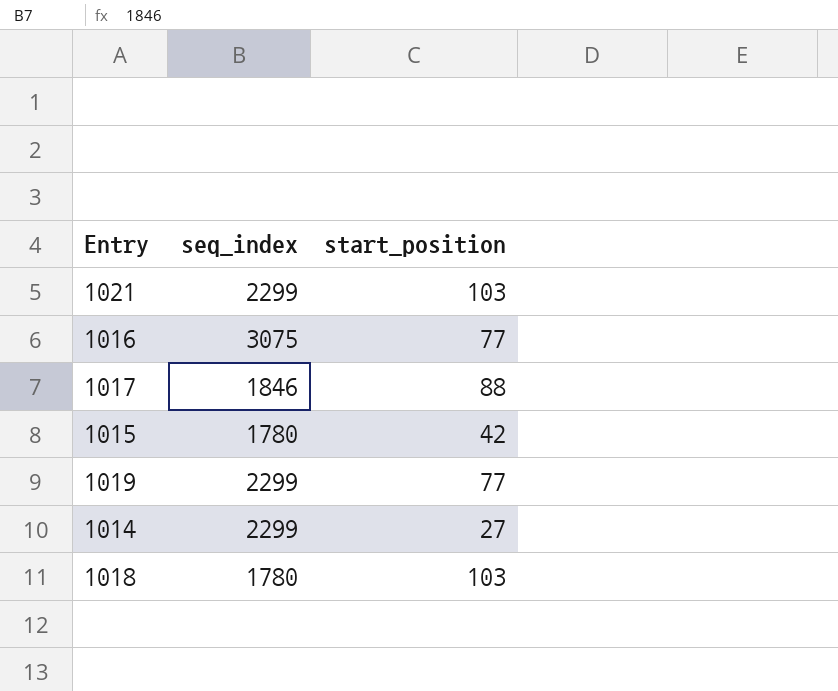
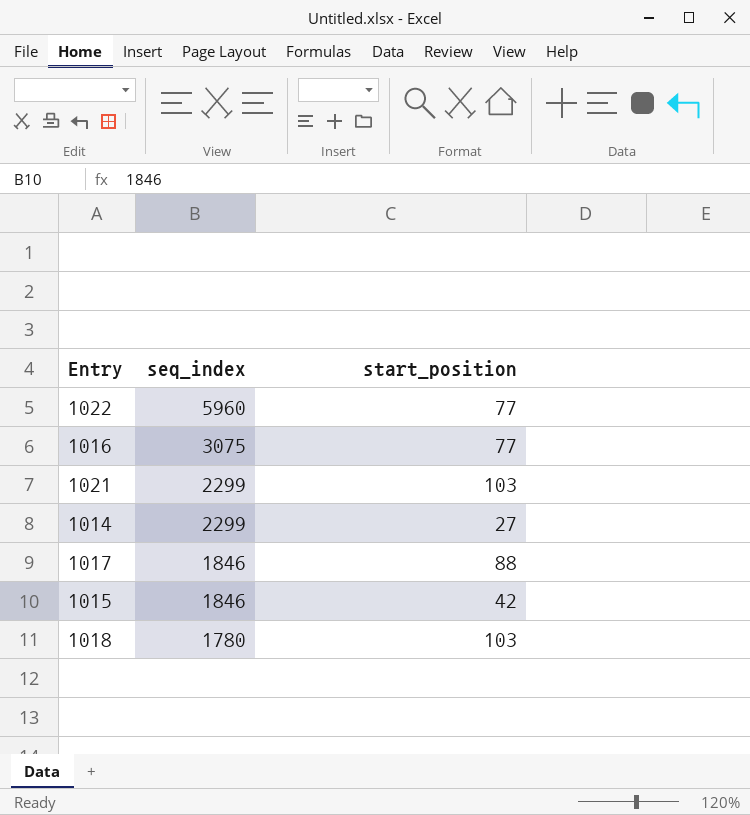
row order: none -> seq_index descending
row 1019: 2299 | 77 -> none
row 1022: none -> 5960 | 77
1015 | seq_index: 1780 -> 1846

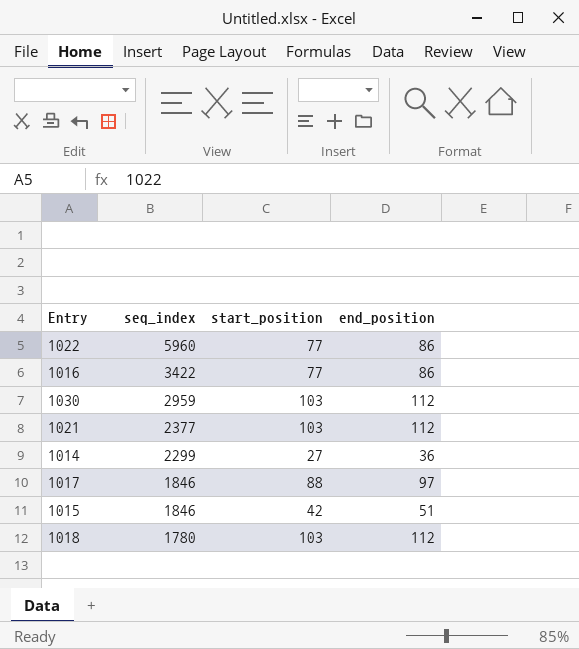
column end_position | position: none -> 4
1016 | seq_index: 3075 -> 3422
row 1030: none -> 2959 | 103 | 112
1021 | seq_index: 2299 -> 2377

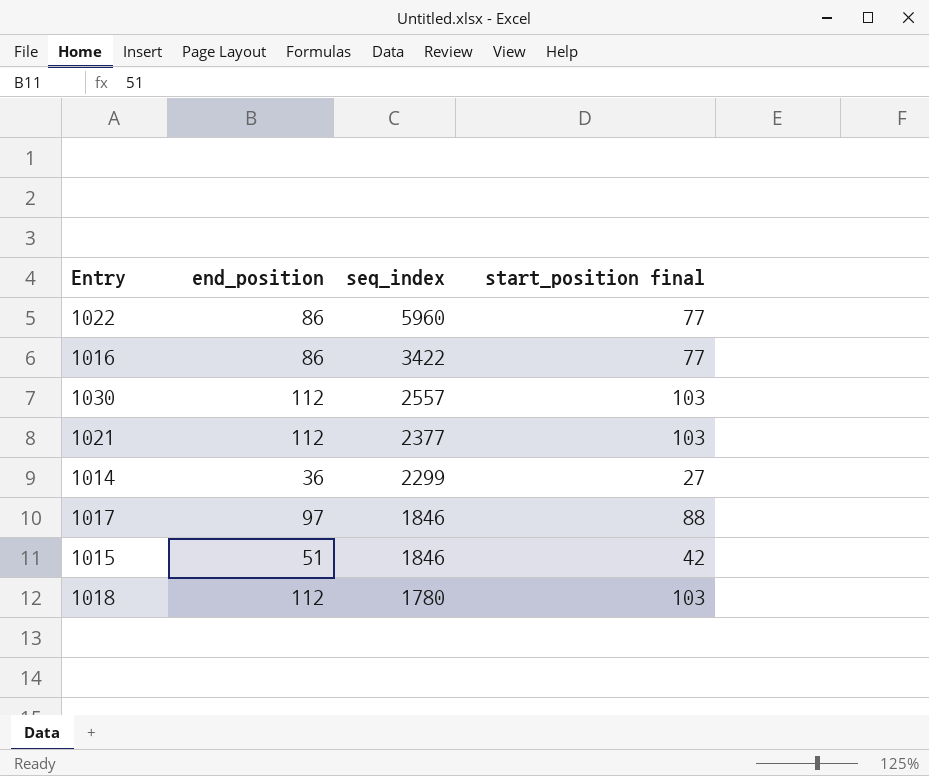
column end_position | position: 4 -> 2
column name: start_position -> start_position final
1030 | seq_index: 2959 -> 2557

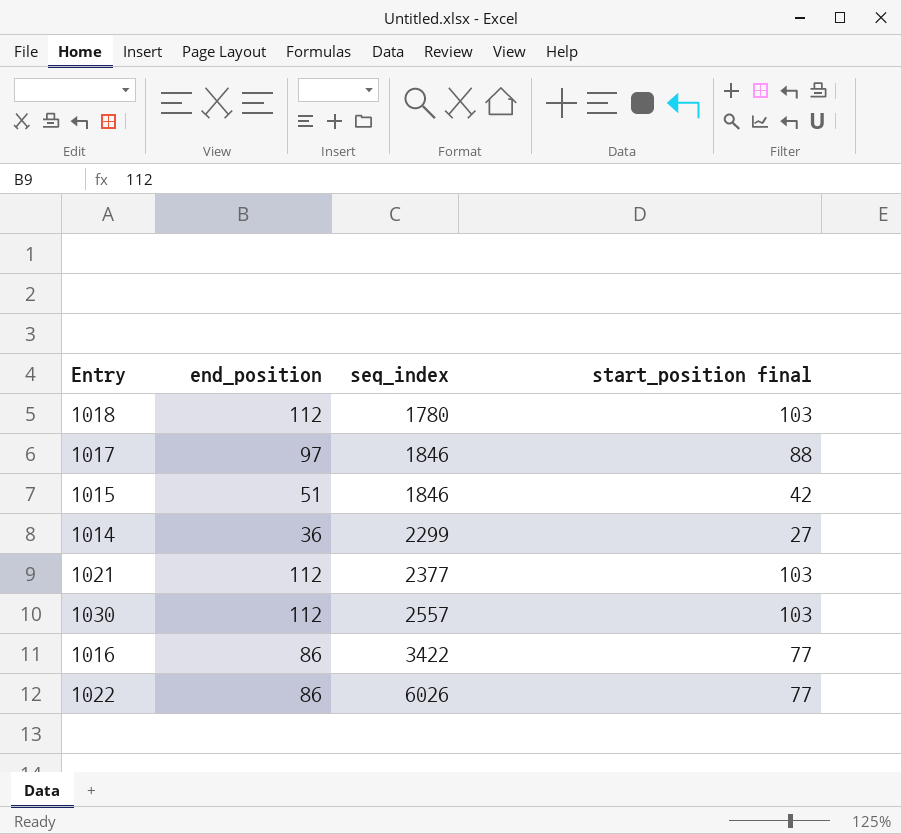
row order: seq_index descending -> seq_index ascending
1022 | seq_index: 5960 -> 6026

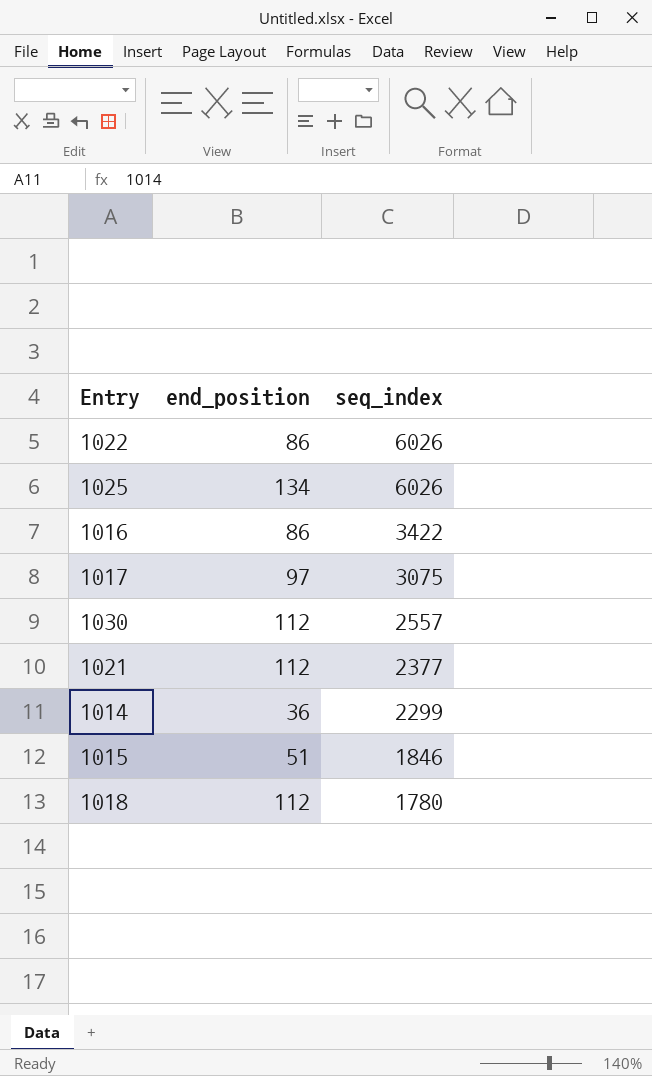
row order: seq_index ascending -> seq_index descending
column start_position final | position: 4 -> none
row 1025: none -> 134 | 6026
1017 | seq_index: 1846 -> 3075

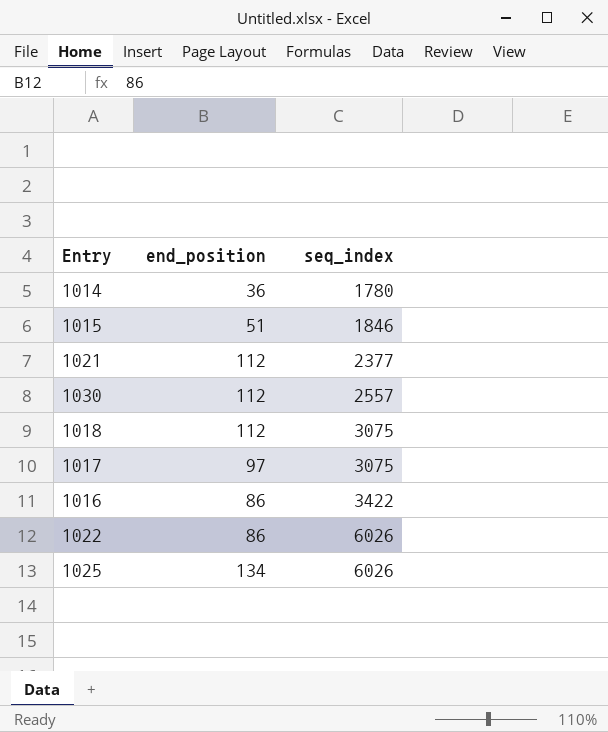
row order: seq_index descending -> seq_index ascending
1014 | seq_index: 2299 -> 1780
1018 | seq_index: 1780 -> 3075

